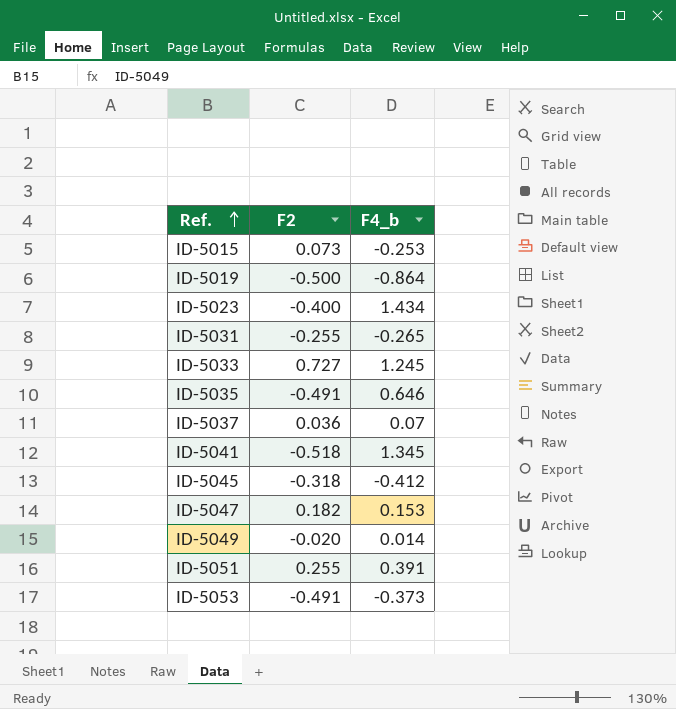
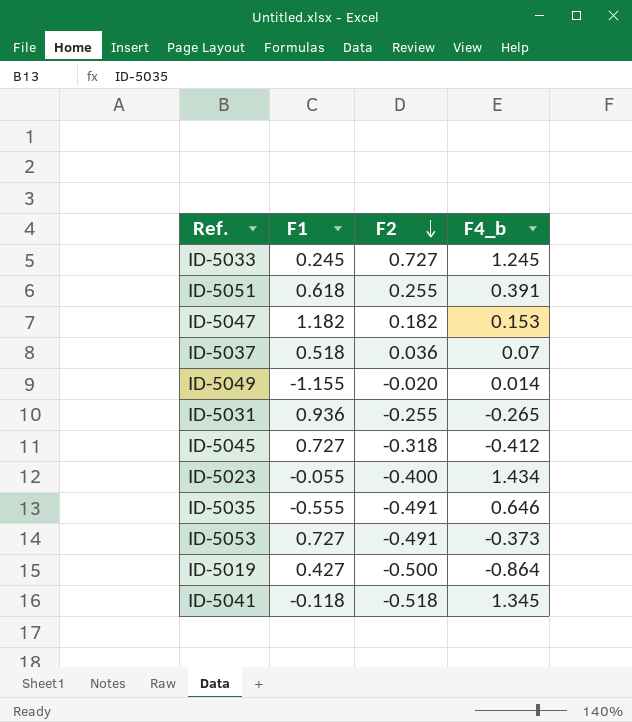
row order: Ref. ascending -> F2 descending
column F1 | position: none -> 2
row ID-5015: 0.073 | -0.253 -> none

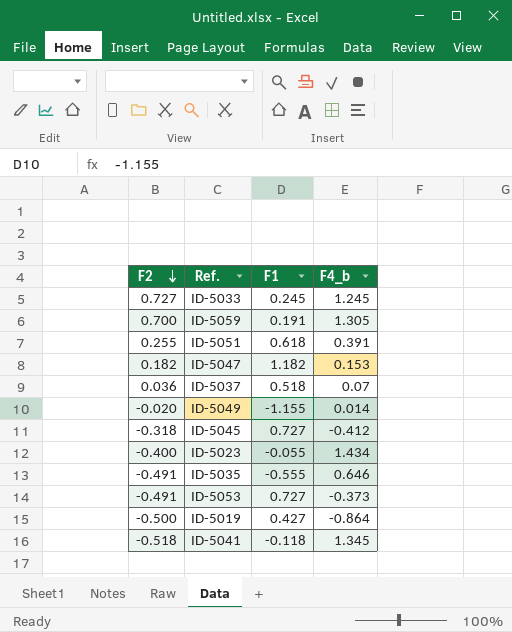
column F2 | position: 3 -> 1
row ID-5031: 0.936 | -0.255 | -0.265 -> none
row ID-5059: none -> 0.700 | 0.191 | 1.305

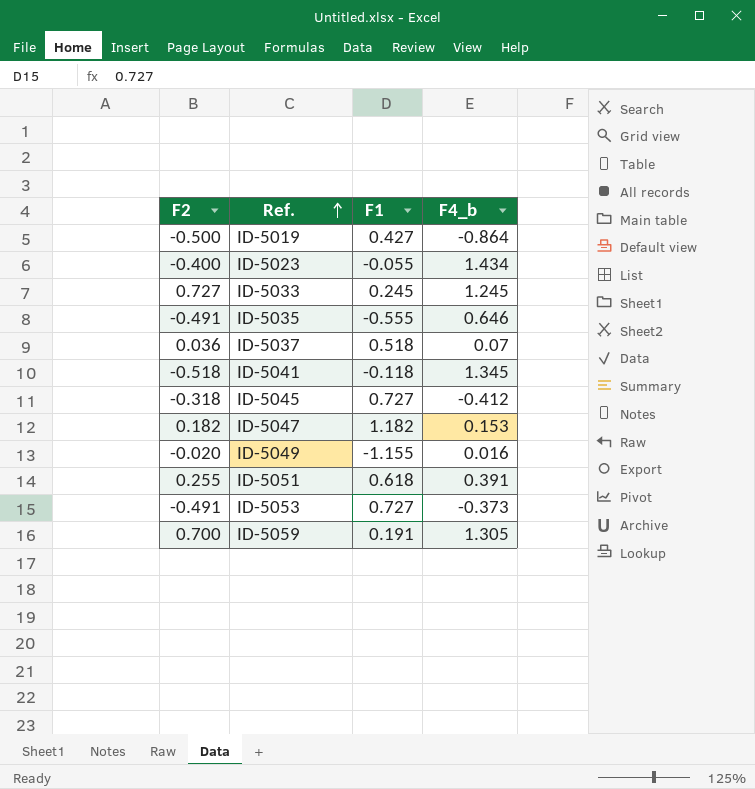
row order: F2 descending -> Ref. ascending
ID-5049 | F4_b: 0.014 -> 0.016

